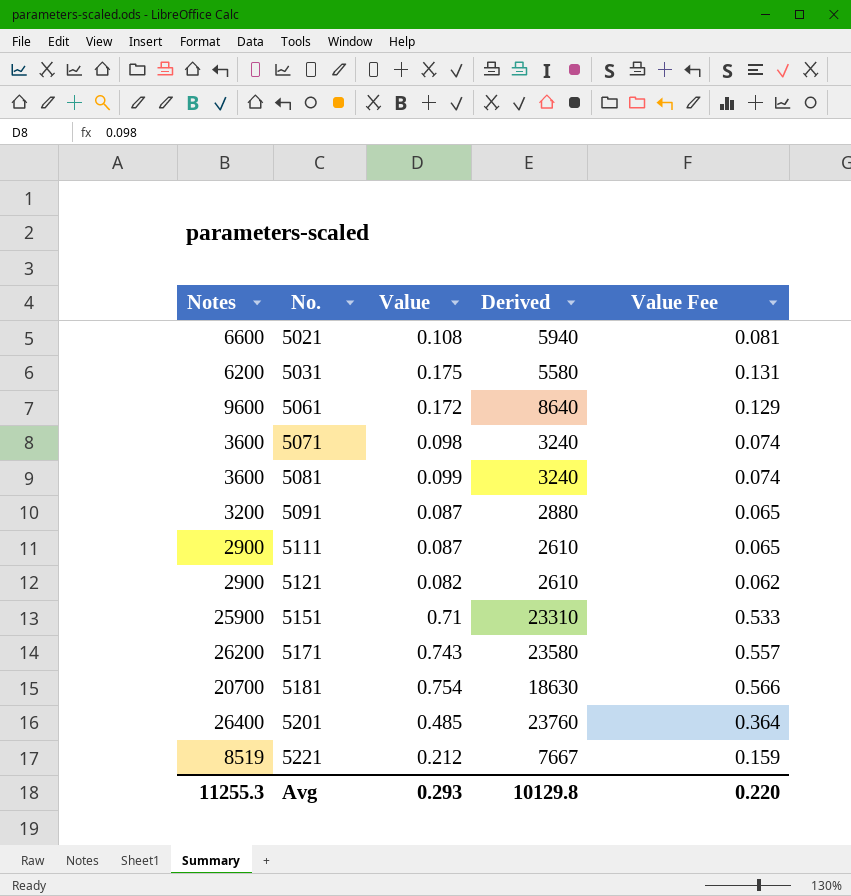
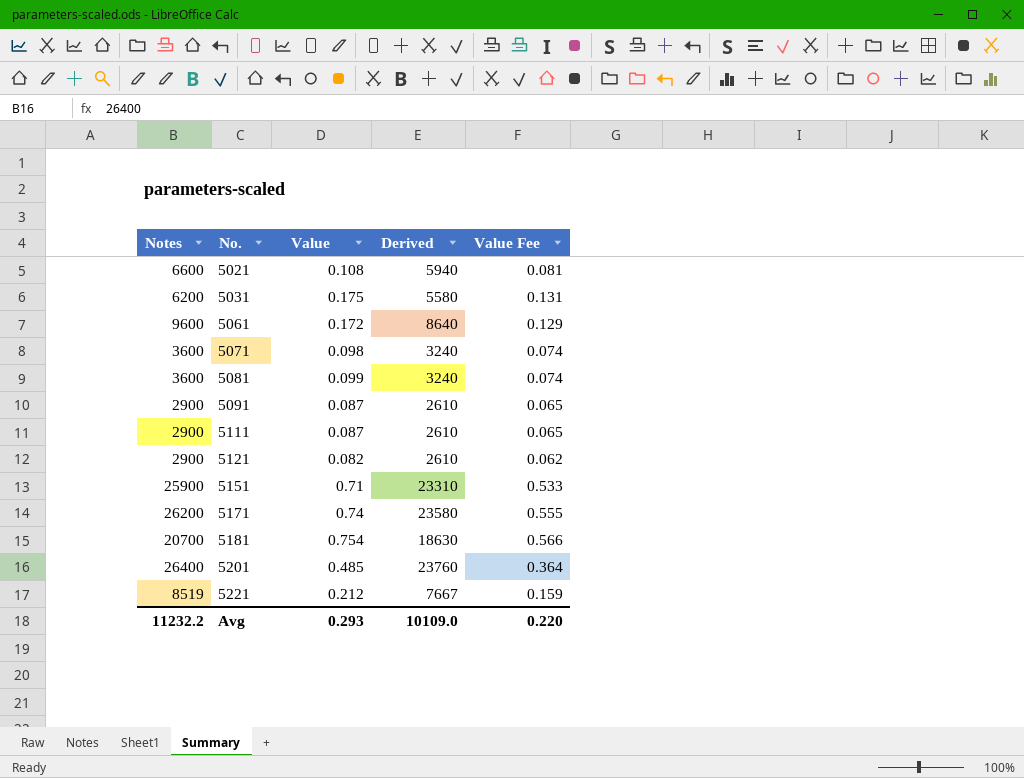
5091 | Notes: 3200 -> 2900
5091 | Derived: 2880 -> 2610
5171 | Value: 0.743 -> 0.74
5171 | Value Fee: 0.557 -> 0.555
Avg | Notes: 11255.3 -> 11232.2
Avg | Derived: 10129.8 -> 10109.0

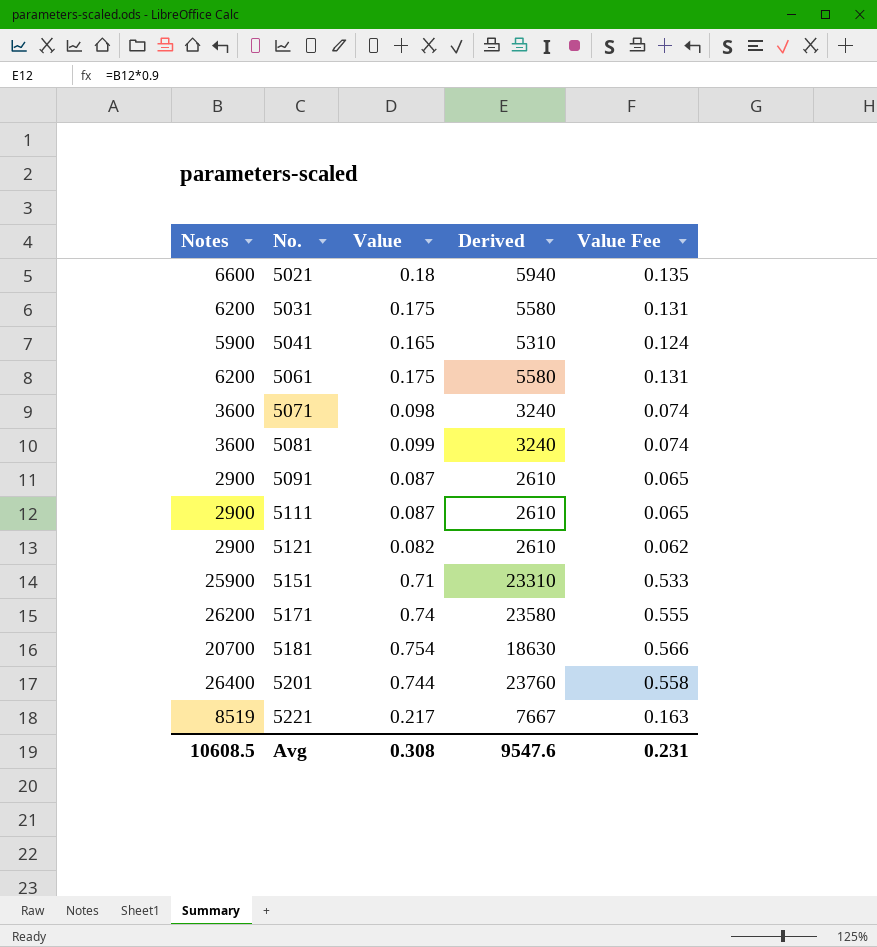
5021 | Value: 0.108 -> 0.18
5021 | Value Fee: 0.081 -> 0.135
row 5041: none -> 5900 | 0.165 | 5310 | 0.124
5061 | Notes: 9600 -> 6200
5061 | Value: 0.172 -> 0.175
5061 | Derived: 8640 -> 5580
5061 | Value Fee: 0.129 -> 0.131
5201 | Value: 0.485 -> 0.744
5201 | Value Fee: 0.364 -> 0.558
5221 | Value: 0.212 -> 0.217
5221 | Value Fee: 0.159 -> 0.163
Avg | Notes: 11232.2 -> 10608.5
Avg | Value: 0.293 -> 0.308
Avg | Derived: 10109.0 -> 9547.6
Avg | Value Fee: 0.220 -> 0.231

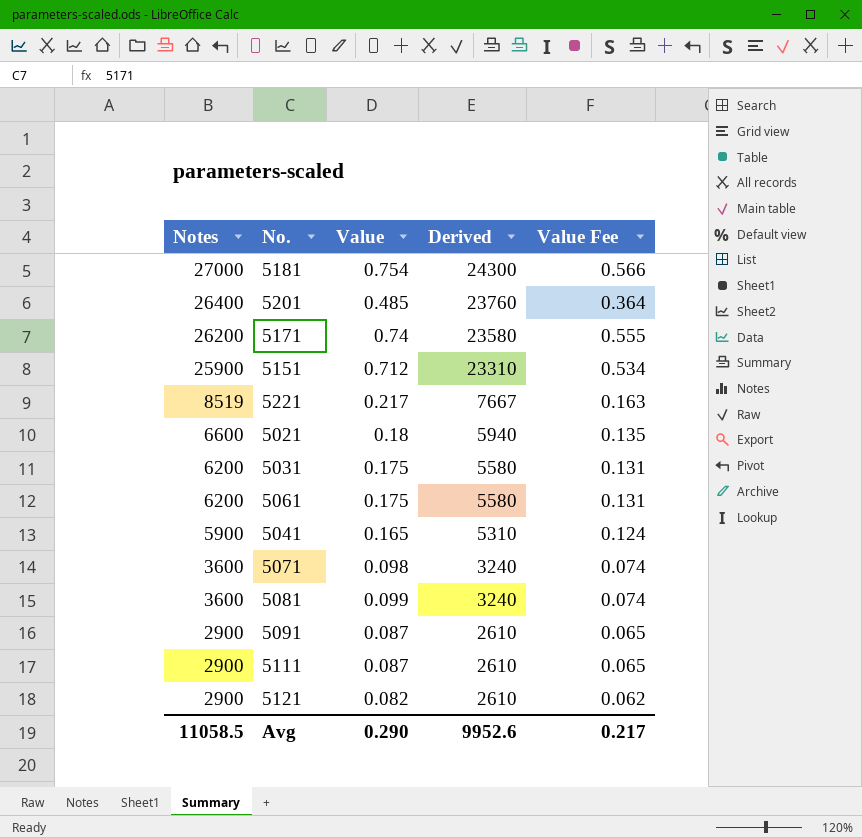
row order: No. ascending -> Notes descending
5181 | Notes: 20700 -> 27000
5181 | Derived: 18630 -> 24300
5201 | Value: 0.744 -> 0.485
5201 | Value Fee: 0.558 -> 0.364
5151 | Value: 0.71 -> 0.712
5151 | Value Fee: 0.533 -> 0.534
Avg | Notes: 10608.5 -> 11058.5
Avg | Value: 0.308 -> 0.290
Avg | Derived: 9547.6 -> 9952.6
Avg | Value Fee: 0.231 -> 0.217

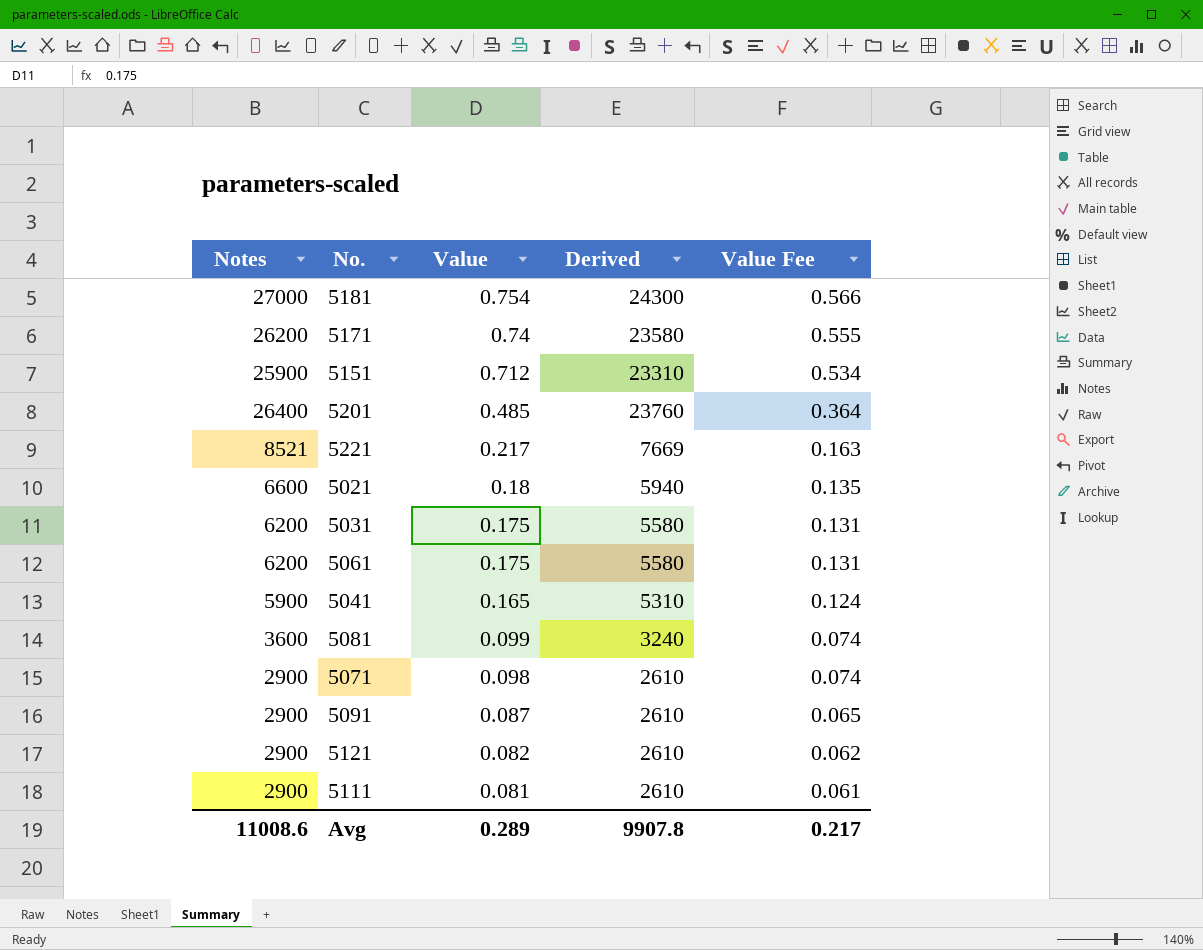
row order: Notes descending -> Value descending
5221 | Notes: 8519 -> 8521
5221 | Derived: 7667 -> 7669
5071 | Notes: 3600 -> 2900
5071 | Derived: 3240 -> 2610
5111 | Value: 0.087 -> 0.081
5111 | Value Fee: 0.065 -> 0.061
Avg | Notes: 11058.5 -> 11008.6
Avg | Value: 0.290 -> 0.289
Avg | Derived: 9952.6 -> 9907.8

